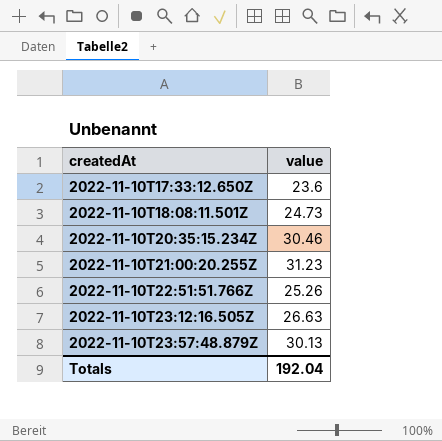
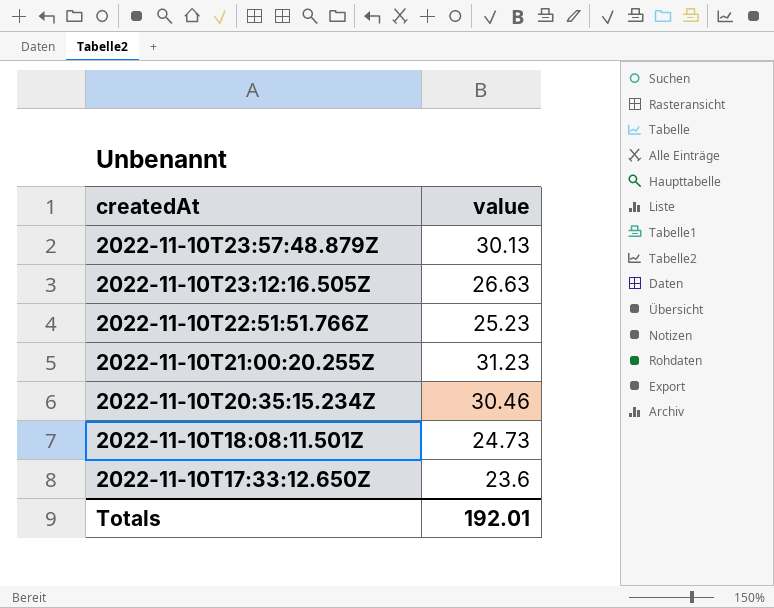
row order: createdAt ascending -> createdAt descending
2022-11-10T22:51:51.766Z | value: 25.26 -> 25.23
Totals | value: 192.04 -> 192.01

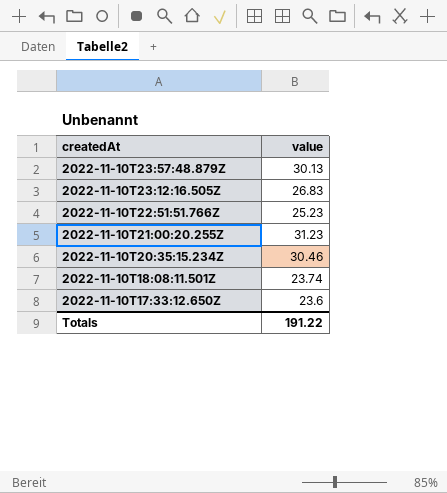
2022-11-10T23:12:16.505Z | value: 26.63 -> 26.83
2022-11-10T18:08:11.501Z | value: 24.73 -> 23.74
Totals | value: 192.01 -> 191.22

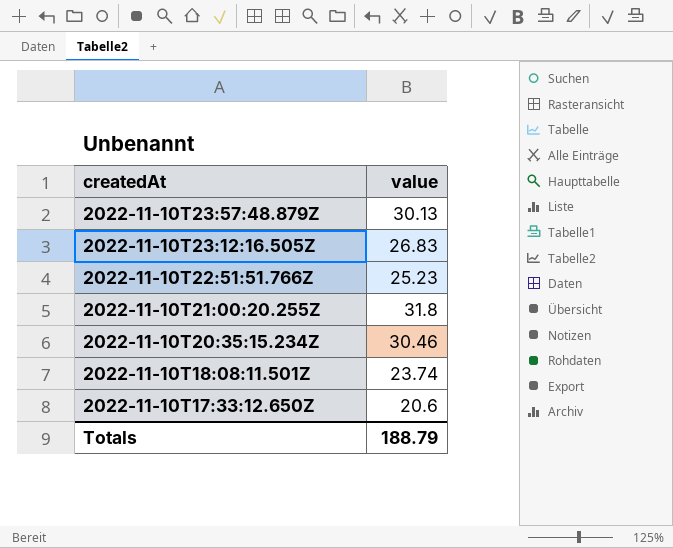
2022-11-10T21:00:20.255Z | value: 31.23 -> 31.8
2022-11-10T17:33:12.650Z | value: 23.6 -> 20.6
Totals | value: 191.22 -> 188.79

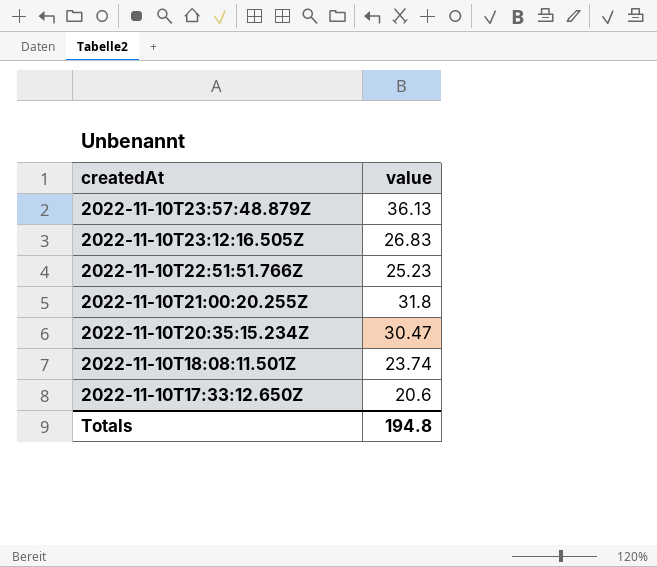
2022-11-10T23:57:48.879Z | value: 30.13 -> 36.13
2022-11-10T20:35:15.234Z | value: 30.46 -> 30.47
Totals | value: 188.79 -> 194.8

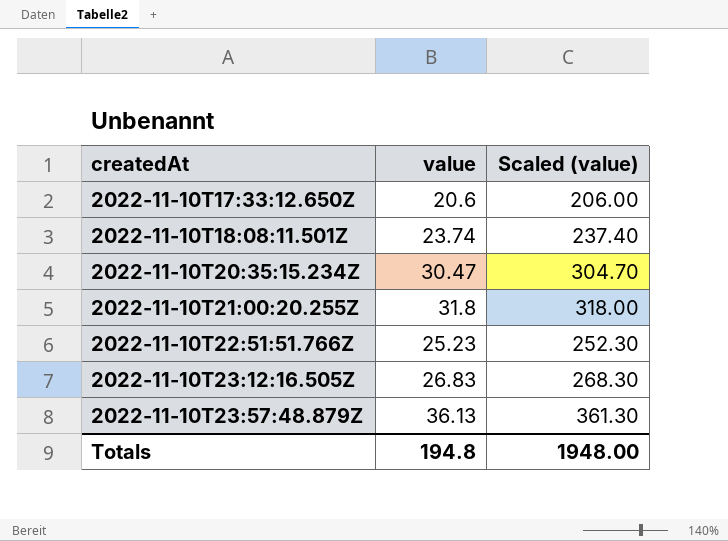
row order: createdAt descending -> createdAt ascending
column Scaled (value) | formula: none -> [value] * 10

